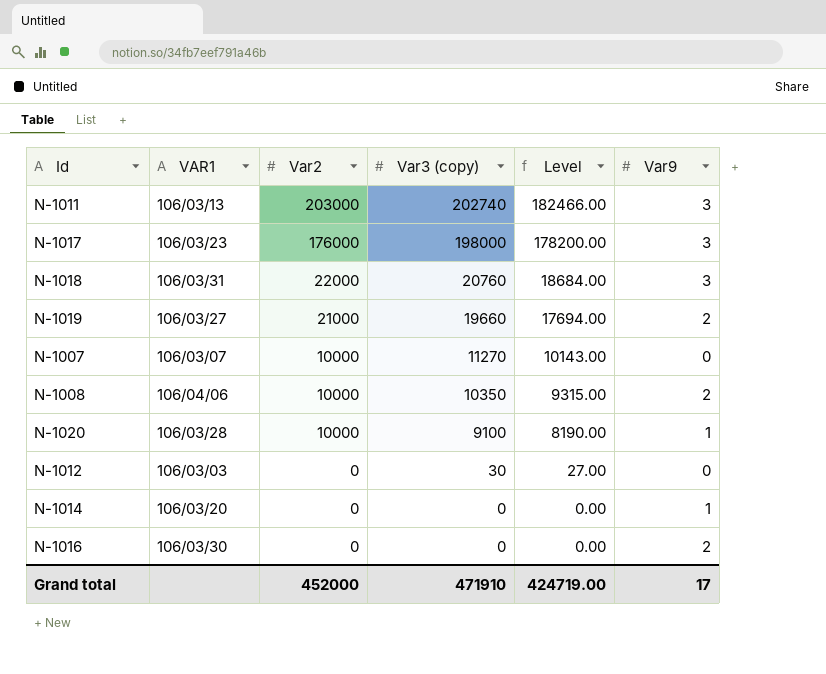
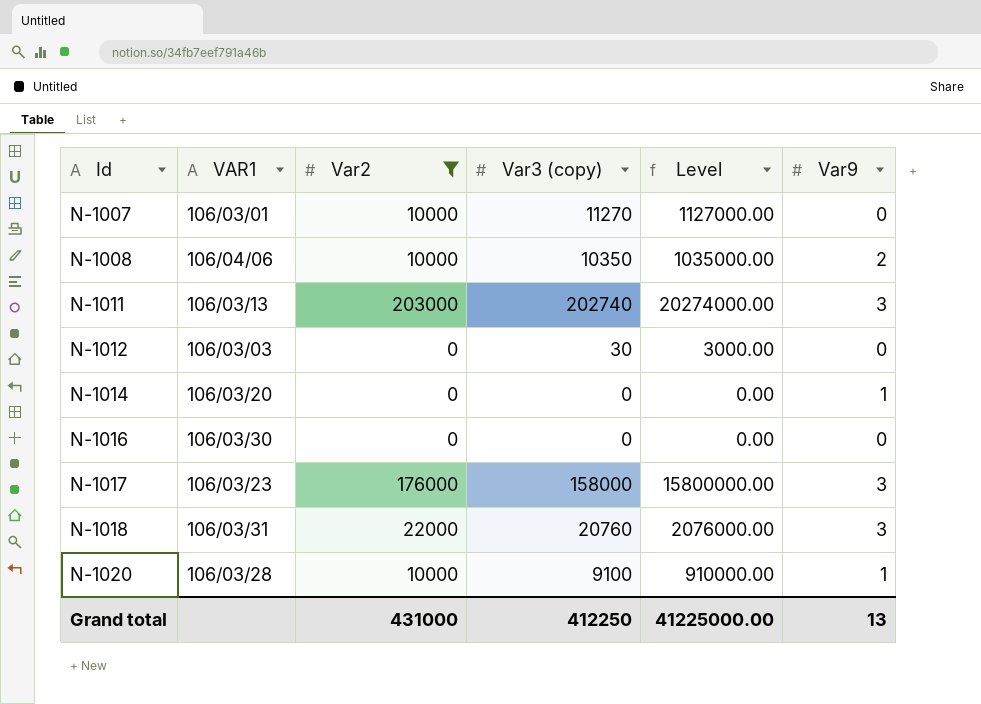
filter: none -> Var2 != 21000
row order: Var2 descending -> Id ascending
column Level | formula: [Var3 (copy)] * 0.9 -> [Var3 (copy)] * 100
N-1007 | VAR1: 106/03/07 -> 106/03/01
N-1016 | Var9: 2 -> 0
N-1017 | Var3 (copy): 198000 -> 158000
Grand total | Var2: 452000 -> 431000
Grand total | Var3 (copy): 471910 -> 412250
Grand total | Level: 424719.00 -> 41225000.00
Grand total | Var9: 17 -> 13

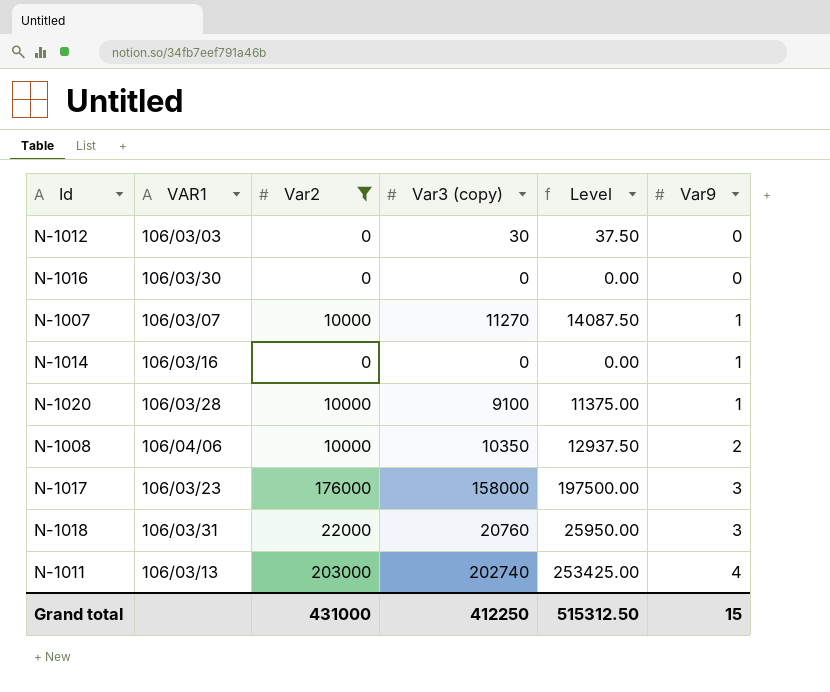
row order: Id ascending -> Var9 ascending
column Level | formula: [Var3 (copy)] * 100 -> [Var3 (copy)] * 1.25
N-1007 | VAR1: 106/03/01 -> 106/03/07
N-1007 | Var9: 0 -> 1
N-1014 | VAR1: 106/03/20 -> 106/03/16
N-1011 | Var9: 3 -> 4
Grand total | Level: 41225000.00 -> 515312.50
Grand total | Var9: 13 -> 15

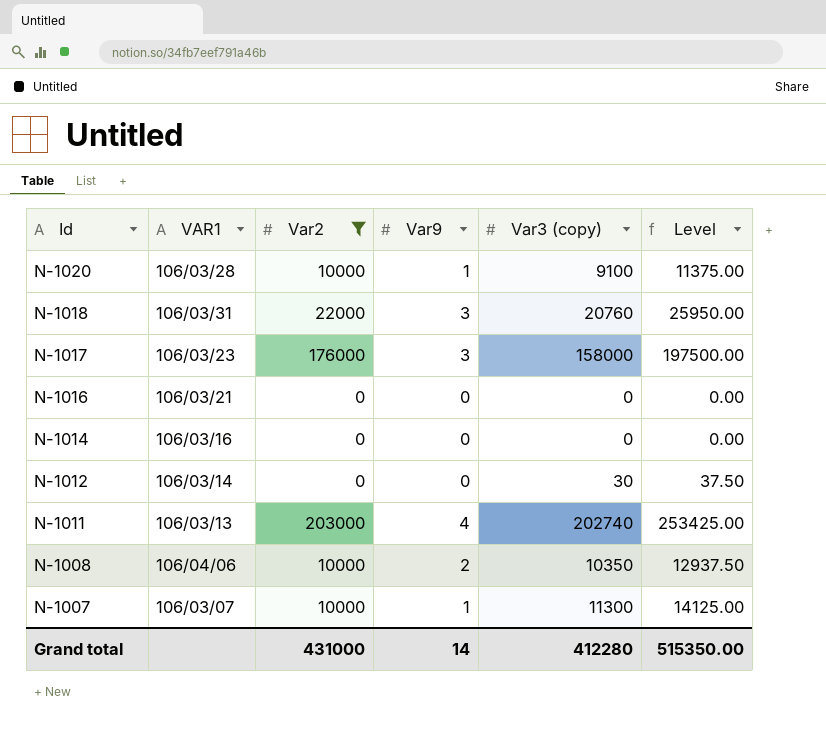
row order: Var9 ascending -> Id descending
column Var9 | position: 6 -> 4
N-1016 | VAR1: 106/03/30 -> 106/03/21
N-1014 | Var9: 1 -> 0
N-1012 | VAR1: 106/03/03 -> 106/03/14
N-1007 | Var3 (copy): 11270 -> 11300
N-1007 | Level: 14087.50 -> 14125.00
Grand total | Var9: 15 -> 14
Grand total | Var3 (copy): 412250 -> 412280
Grand total | Level: 515312.50 -> 515350.00

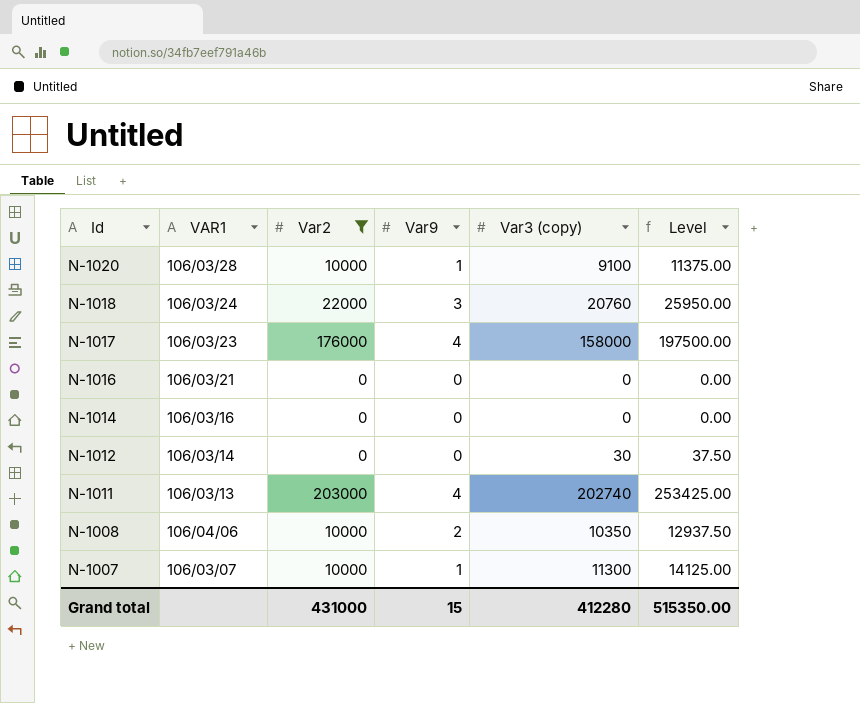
N-1018 | VAR1: 106/03/31 -> 106/03/24
N-1017 | Var9: 3 -> 4
Grand total | Var9: 14 -> 15

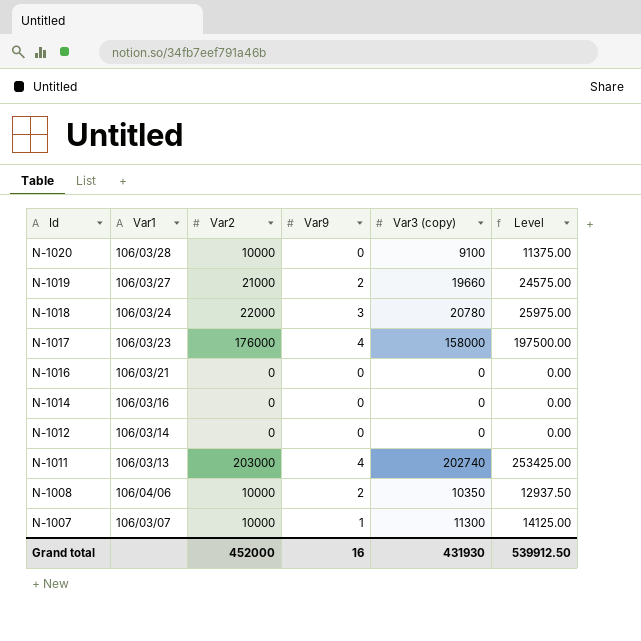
filter: Var2 != 21000 -> none
column name: VAR1 -> Var1
N-1020 | Var9: 1 -> 0
N-1018 | Var3 (copy): 20760 -> 20780
N-1018 | Level: 25950.00 -> 25975.00
N-1012 | Var3 (copy): 30 -> 0
N-1012 | Level: 37.50 -> 0.00
Grand total | Var2: 431000 -> 452000
Grand total | Var9: 15 -> 16
Grand total | Var3 (copy): 412280 -> 431930
Grand total | Level: 515350.00 -> 539912.50

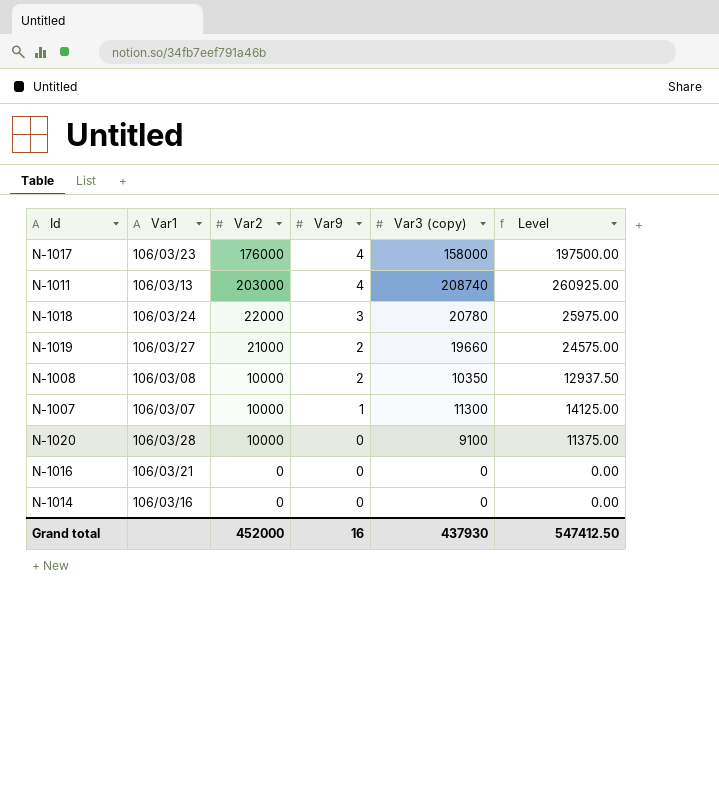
row order: Id descending -> Var9 descending
row N-1012: 106/03/14 | 0 | 0 | 0 | 0.00 -> none
N-1011 | Var3 (copy): 202740 -> 208740
N-1011 | Level: 253425.00 -> 260925.00
N-1008 | Var1: 106/04/06 -> 106/03/08
Grand total | Var3 (copy): 431930 -> 437930
Grand total | Level: 539912.50 -> 547412.50

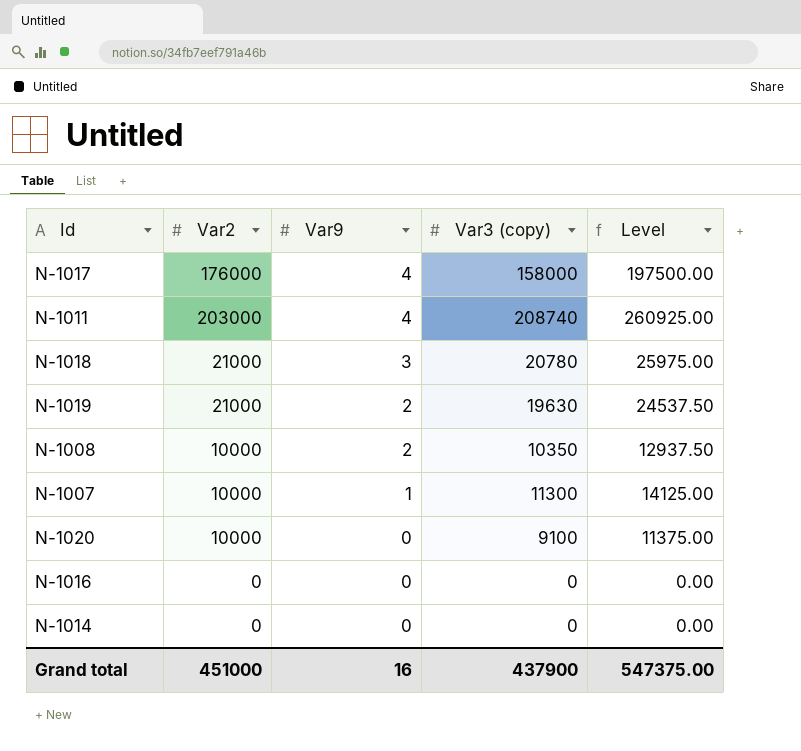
column Var1 | position: 2 -> none
N-1018 | Var2: 22000 -> 21000
N-1019 | Var3 (copy): 19660 -> 19630
N-1019 | Level: 24575.00 -> 24537.50
Grand total | Var2: 452000 -> 451000
Grand total | Var3 (copy): 437930 -> 437900
Grand total | Level: 547412.50 -> 547375.00

